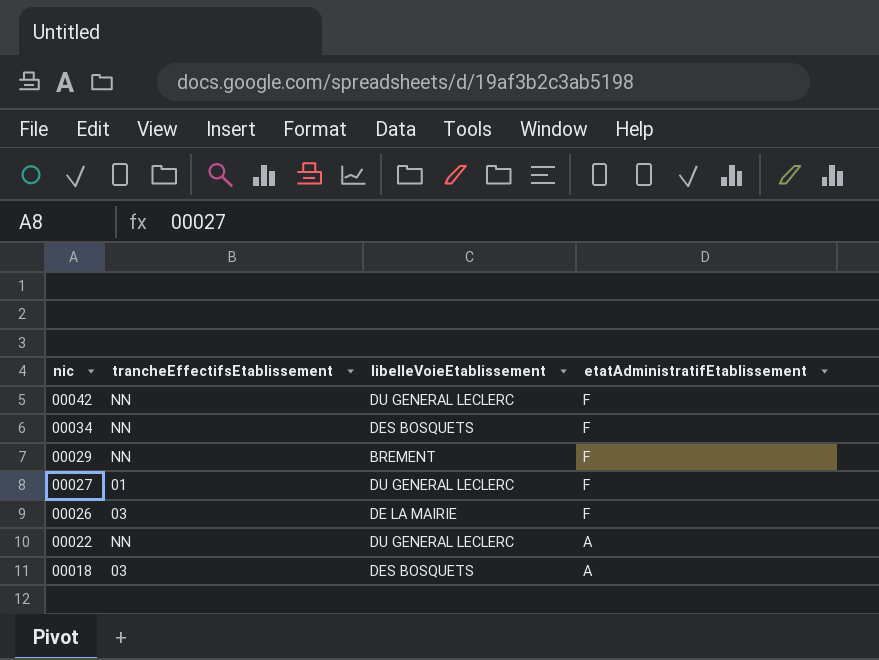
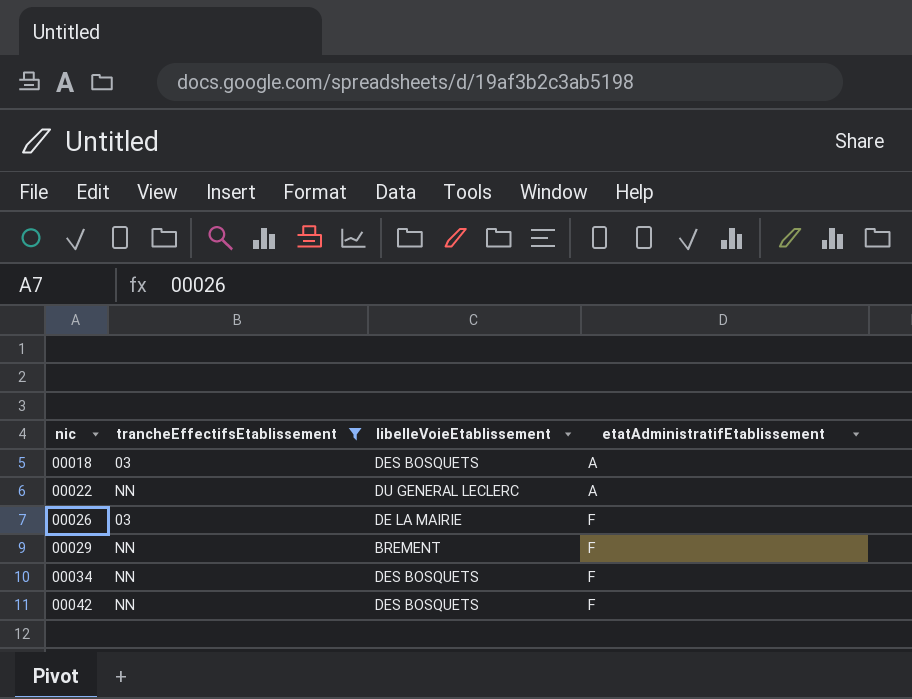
filter: none -> trancheEffectifsEtablissement != 01
row order: nic descending -> nic ascending
00042 | libelleVoieEtablissement: DU GENERAL LECLERC -> DES BOSQUETS

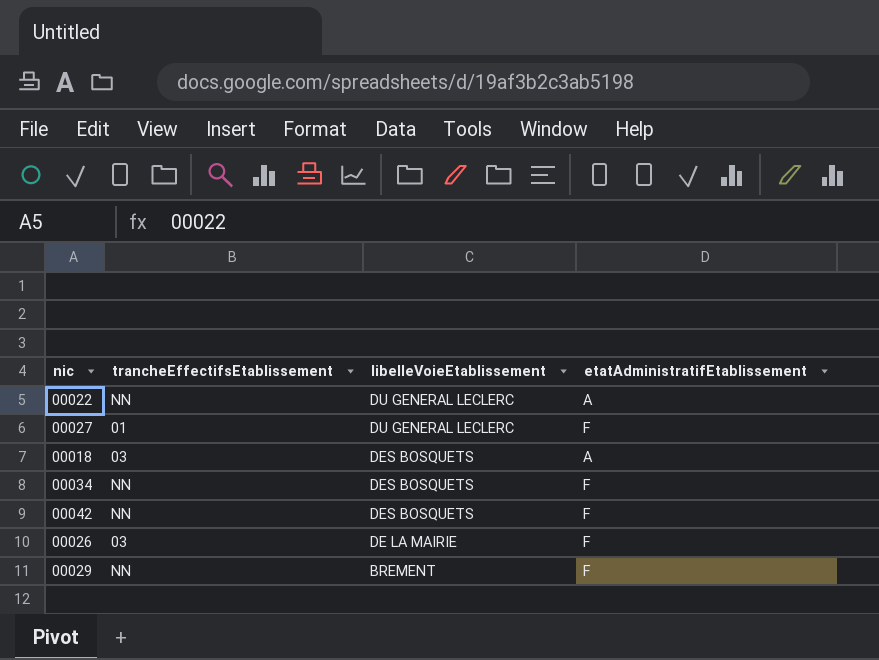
filter: trancheEffectifsEtablissement != 01 -> none
row order: nic ascending -> libelleVoieEtablissement descending

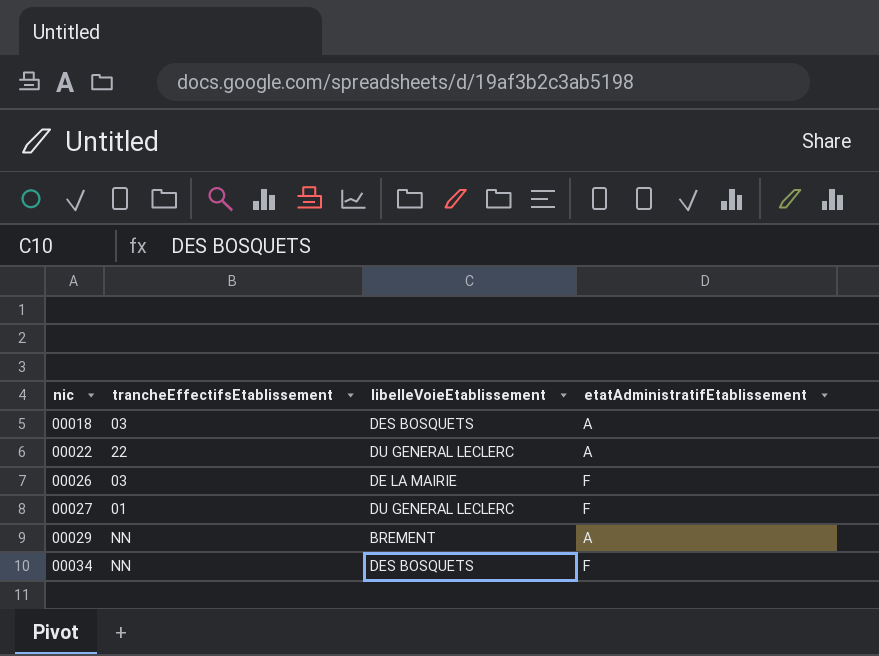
row order: libelleVoieEtablissement descending -> nic ascending
row 00042: NN | DES BOSQUETS | F -> none
00022 | trancheEffectifsEtablissement: NN -> 22
00029 | etatAdministratifEtablissement: F -> A

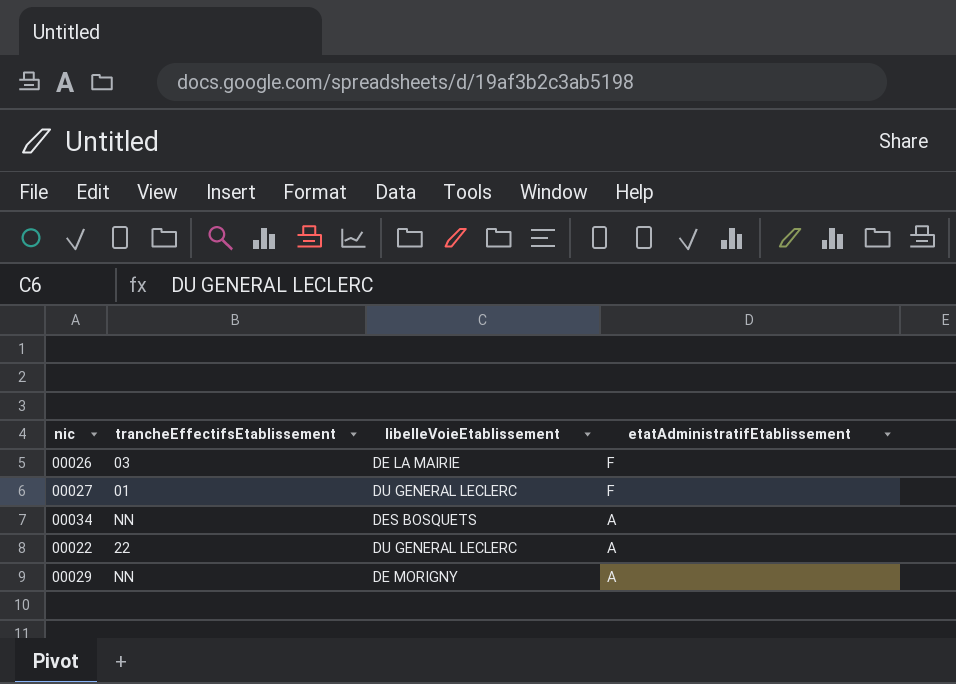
row order: nic ascending -> etatAdministratifEtablissement descending
row 00018: 03 | DES BOSQUETS | A -> none
00034 | etatAdministratifEtablissement: F -> A
00029 | libelleVoieEtablissement: BREMENT -> DE MORIGNY

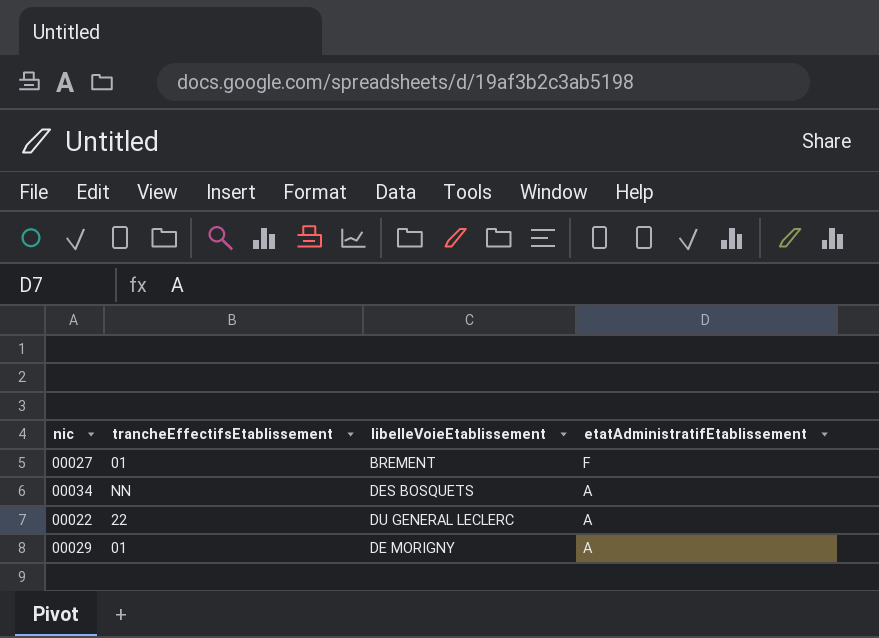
row 00026: 03 | DE LA MAIRIE | F -> none
00027 | libelleVoieEtablissement: DU GENERAL LECLERC -> BREMENT
00029 | trancheEffectifsEtablissement: NN -> 01

